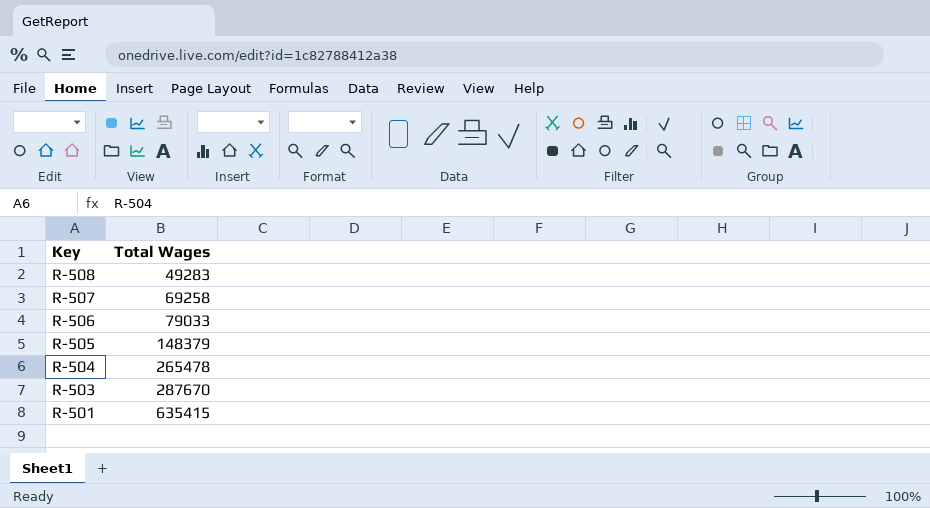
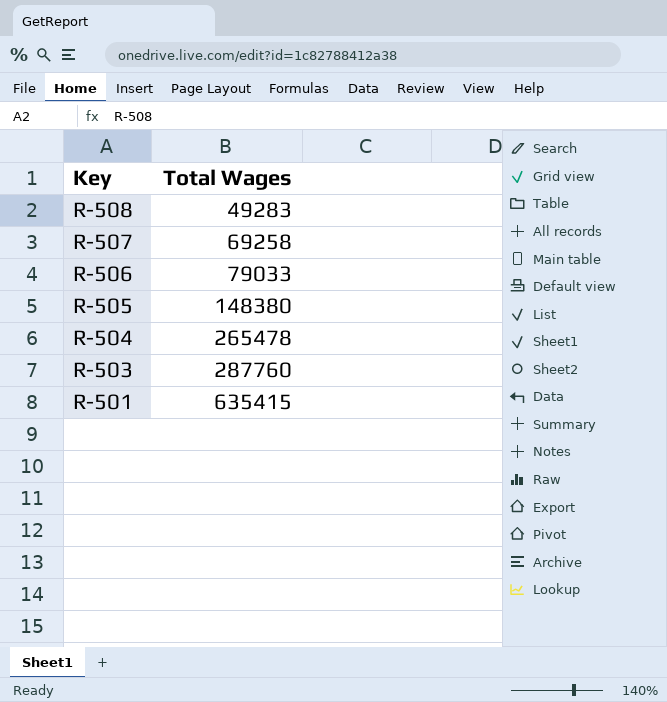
R-505 | Total Wages: 148379 -> 148380
R-503 | Total Wages: 287670 -> 287760

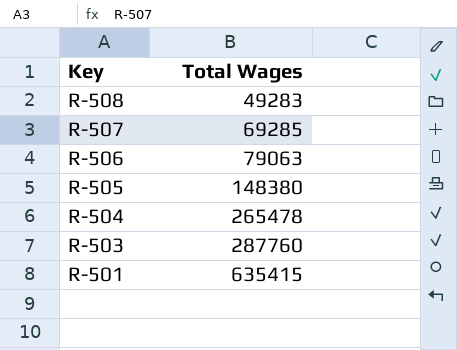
R-507 | Total Wages: 69258 -> 69285
R-506 | Total Wages: 79033 -> 79063

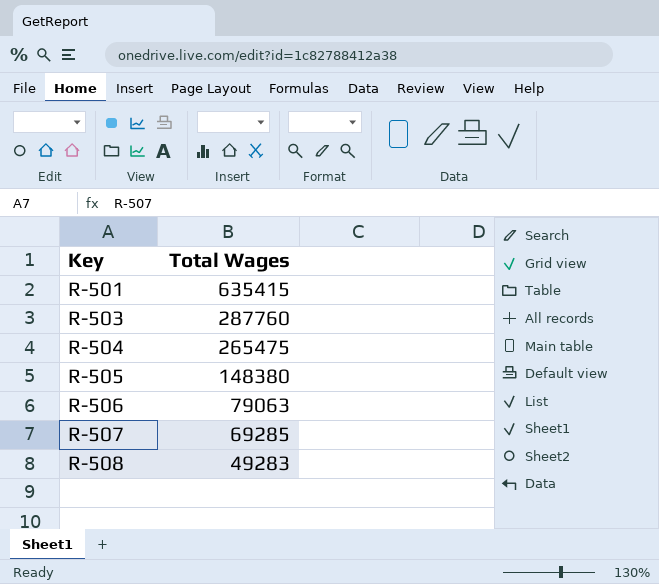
row order: Key descending -> Key ascending
R-504 | Total Wages: 265478 -> 265475

